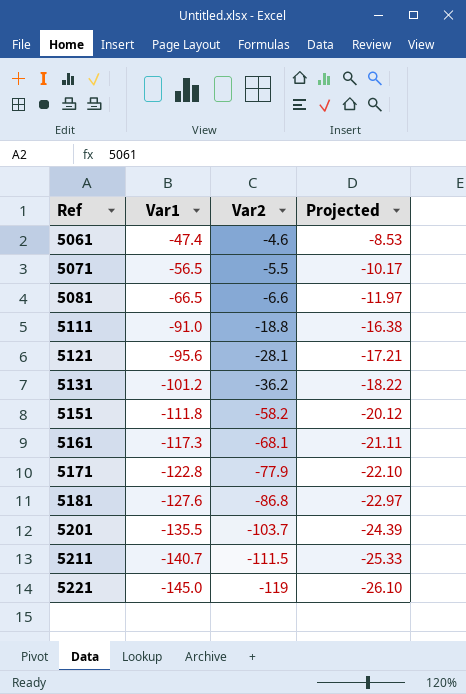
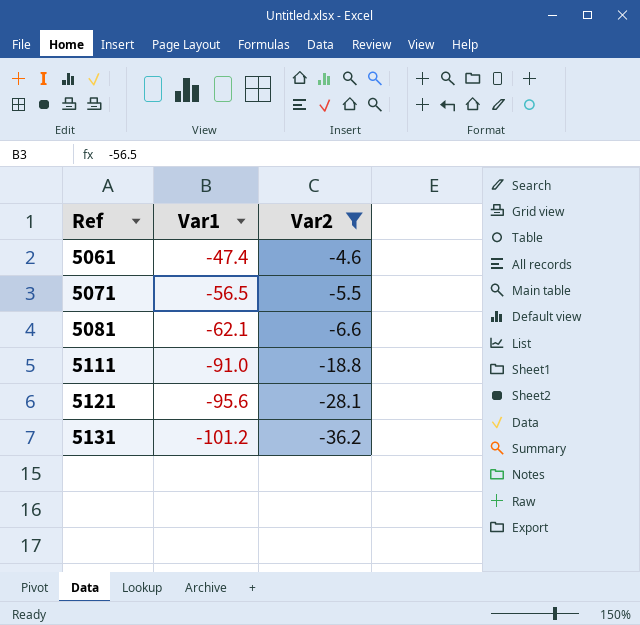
filter: none -> Var2 >= -36.2
column Projected | formula: [Var1] * 0.18 -> none
5081 | Var1: -66.5 -> -62.1

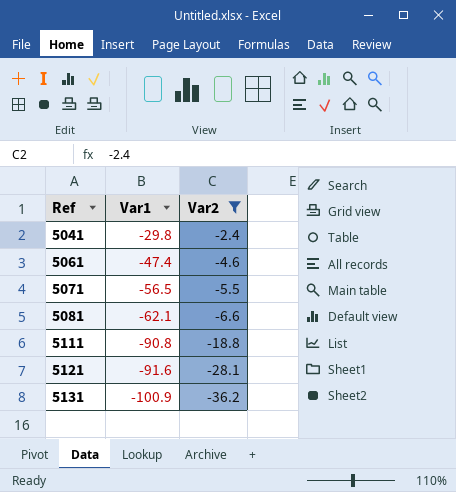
row 5041: none -> -29.8 | -2.4
5111 | Var1: -91.0 -> -90.8
5121 | Var1: -95.6 -> -91.6
5131 | Var1: -101.2 -> -100.9

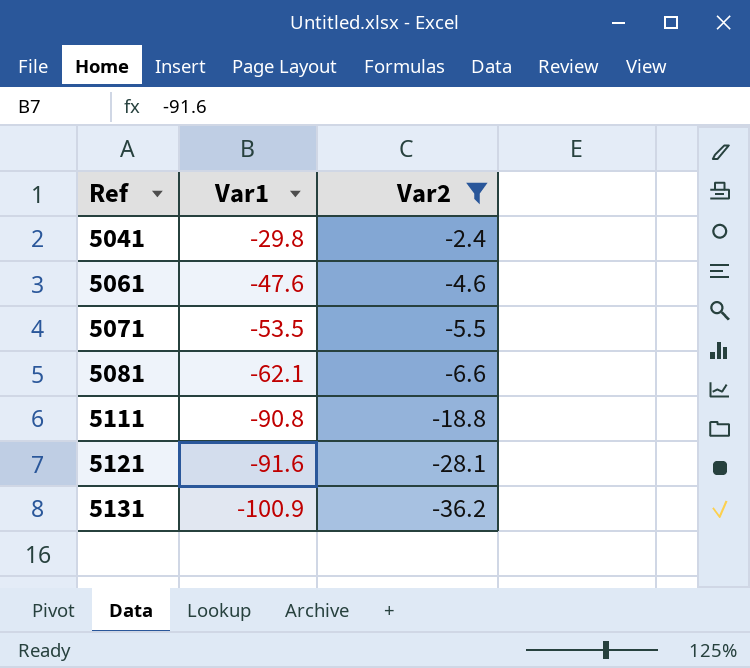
5061 | Var1: -47.4 -> -47.6
5071 | Var1: -56.5 -> -53.5

